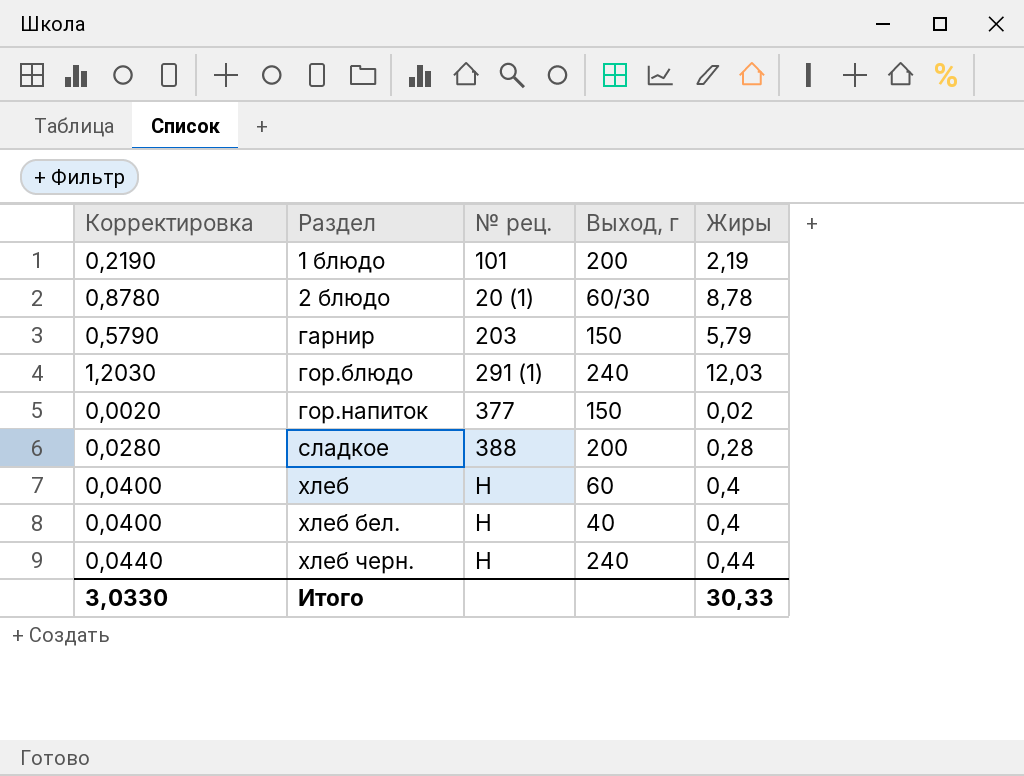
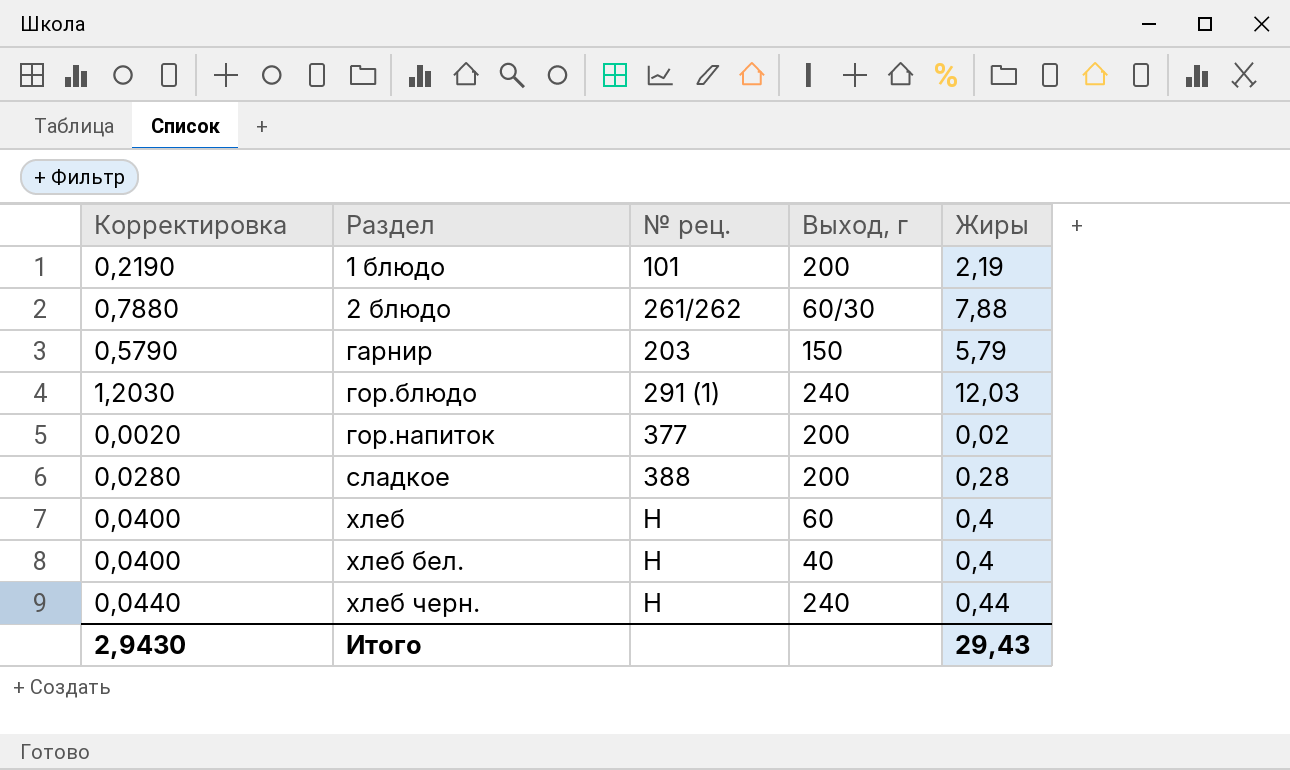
2 блюдо | Корректировка: 0,8780 -> 0,7880
2 блюдо | № рец.: 20 (1) -> 261/262
2 блюдо | Жиры: 8,78 -> 7,88
гор.напиток | Выход, г: 150 -> 200
Итого | Корректировка: 3,0330 -> 2,9430
Итого | Жиры: 30,33 -> 29,43

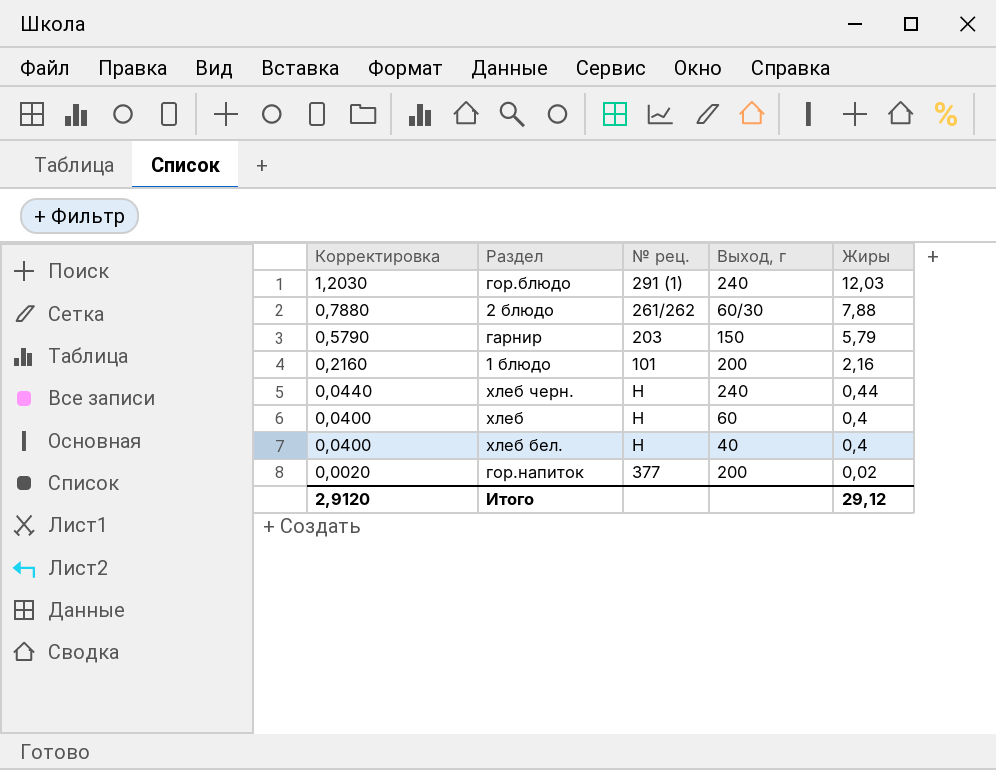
row order: Раздел ascending -> Корректировка descending
row сладкое: 0,0280 | 388 | 200 | 0,28 -> none
1 блюдо | Корректировка: 0,2190 -> 0,2160
1 блюдо | Жиры: 2,19 -> 2,16
Итого | Корректировка: 2,9430 -> 2,9120
Итого | Жиры: 29,43 -> 29,12

